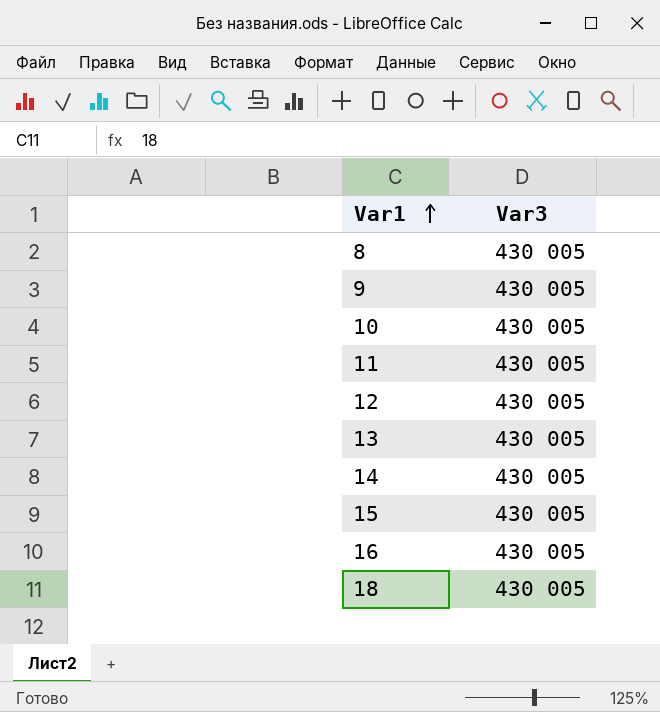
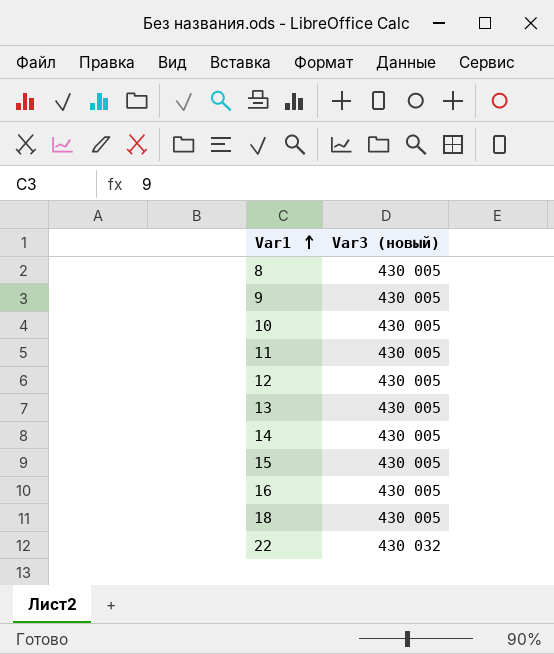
column name: Var3 -> Var3 (новый)
row 22: none -> 430 032

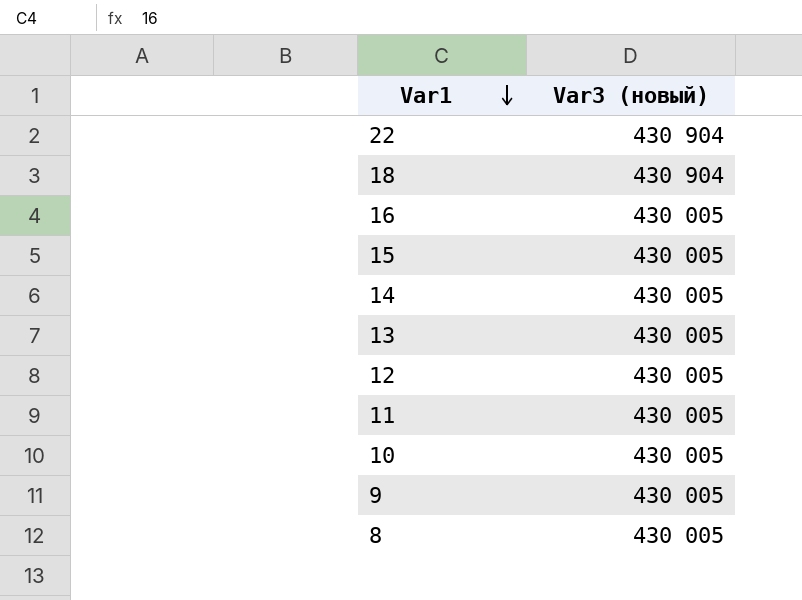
row order: Var1 ascending -> Var1 descending
22 | Var3 (новый): 430 032 -> 430 904
18 | Var3 (новый): 430 005 -> 430 904

